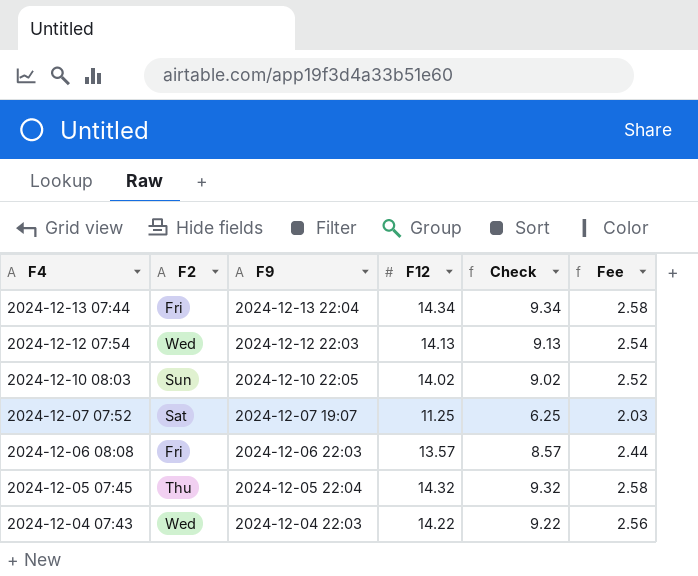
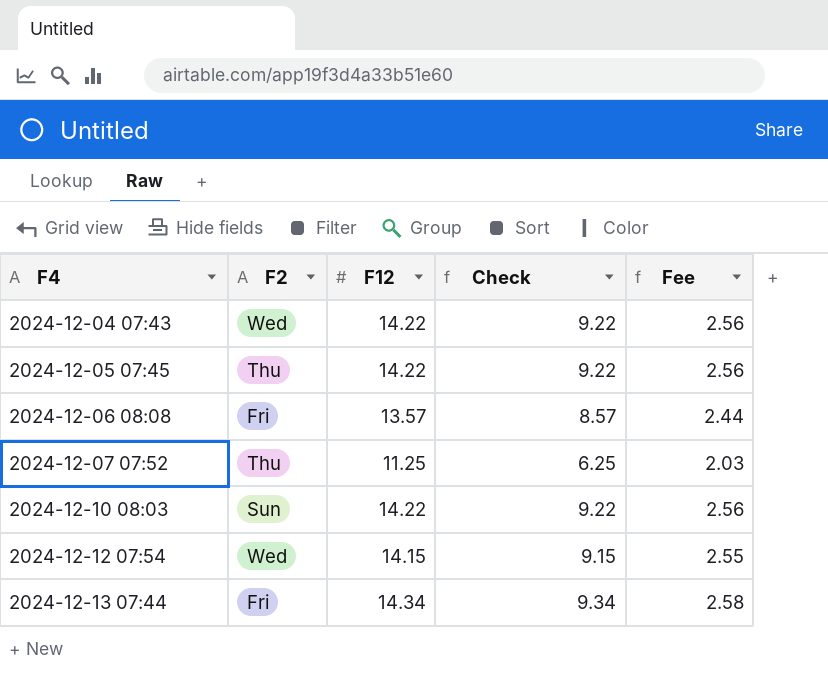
row order: F4 descending -> F4 ascending
column F9 | position: 3 -> none
2024-12-05 07:45 | F12: 14.32 -> 14.22
2024-12-05 07:45 | Check: 9.32 -> 9.22
2024-12-05 07:45 | Fee: 2.58 -> 2.56
2024-12-07 07:52 | F2: Sat -> Thu
2024-12-10 08:03 | F12: 14.02 -> 14.22
2024-12-10 08:03 | Check: 9.02 -> 9.22
2024-12-10 08:03 | Fee: 2.52 -> 2.56
2024-12-12 07:54 | F12: 14.13 -> 14.15
2024-12-12 07:54 | Check: 9.13 -> 9.15
2024-12-12 07:54 | Fee: 2.54 -> 2.55

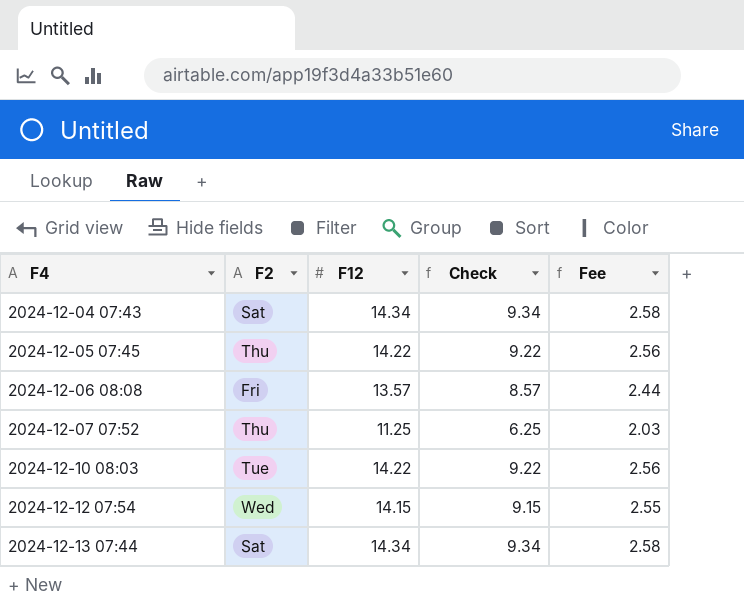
2024-12-04 07:43 | F2: Wed -> Sat
2024-12-04 07:43 | F12: 14.22 -> 14.34
2024-12-04 07:43 | Check: 9.22 -> 9.34
2024-12-04 07:43 | Fee: 2.56 -> 2.58
2024-12-10 08:03 | F2: Sun -> Tue
2024-12-13 07:44 | F2: Fri -> Sat

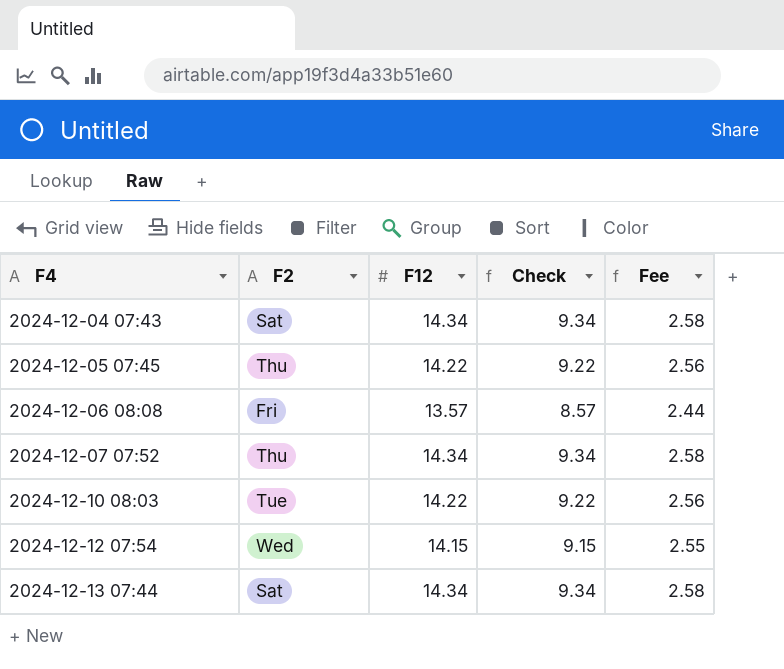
2024-12-07 07:52 | F12: 11.25 -> 14.34
2024-12-07 07:52 | Check: 6.25 -> 9.34
2024-12-07 07:52 | Fee: 2.03 -> 2.58

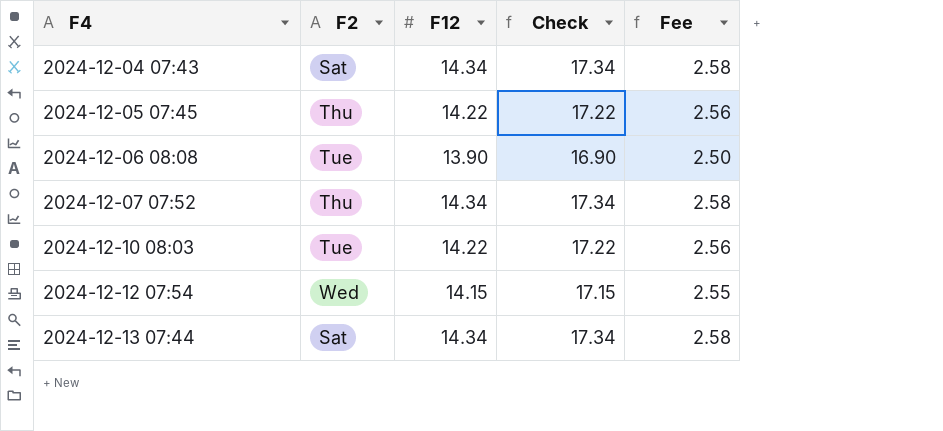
column Check | formula: [F12] - 5 -> [F12] + 3
2024-12-06 08:08 | F2: Fri -> Tue
2024-12-06 08:08 | F12: 13.57 -> 13.90
2024-12-06 08:08 | Fee: 2.44 -> 2.50

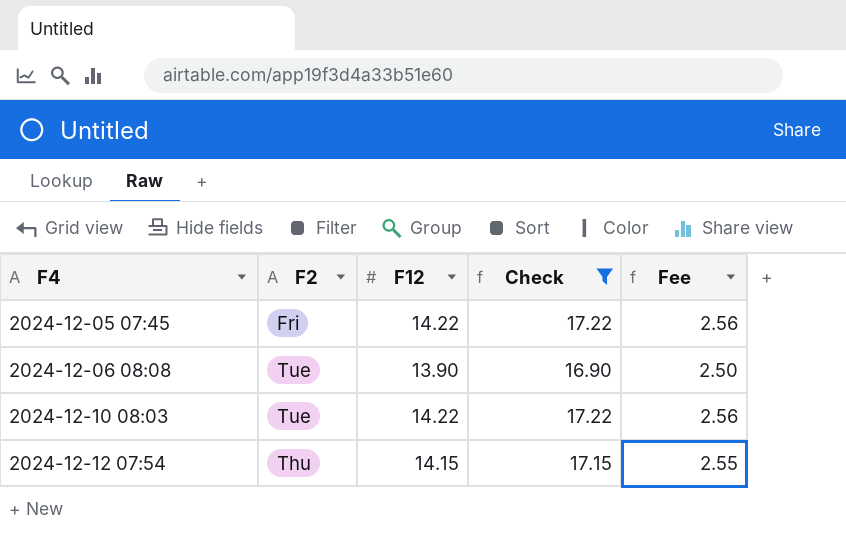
filter: none -> Check != 17.34
2024-12-05 07:45 | F2: Thu -> Fri
2024-12-12 07:54 | F2: Wed -> Thu

